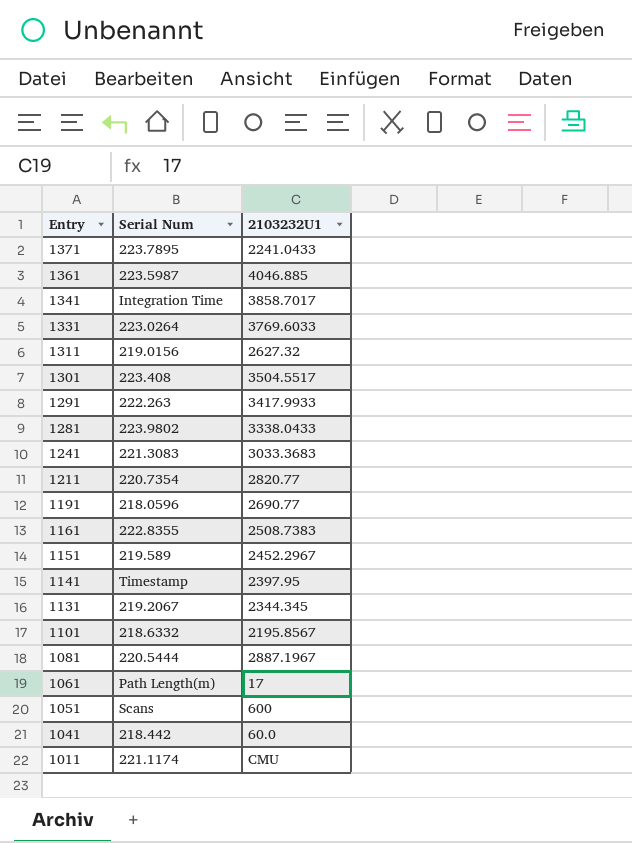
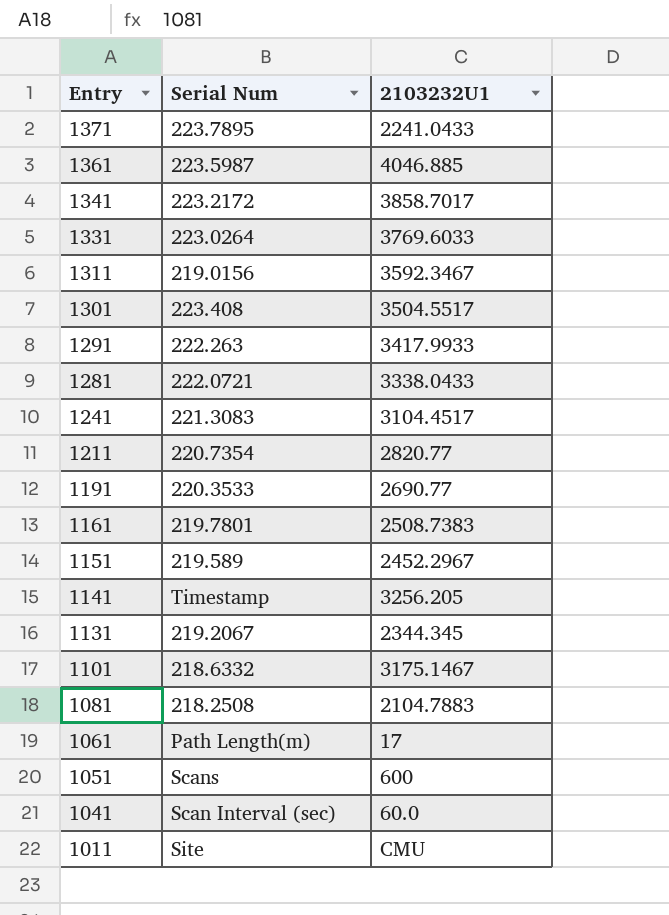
1341 | Serial Num: Integration Time -> 223.2172
1311 | 2103232U1: 2627.32 -> 3592.3467
1281 | Serial Num: 223.9802 -> 222.0721
1241 | 2103232U1: 3033.3683 -> 3104.4517
1191 | Serial Num: 218.0596 -> 220.3533
1161 | Serial Num: 222.8355 -> 219.7801
1141 | 2103232U1: 2397.95 -> 3256.205
1101 | 2103232U1: 2195.8567 -> 3175.1467
1081 | Serial Num: 220.5444 -> 218.2508
1081 | 2103232U1: 2887.1967 -> 2104.7883
1041 | Serial Num: 218.442 -> Scan Interval (sec)
1011 | Serial Num: 221.1174 -> Site

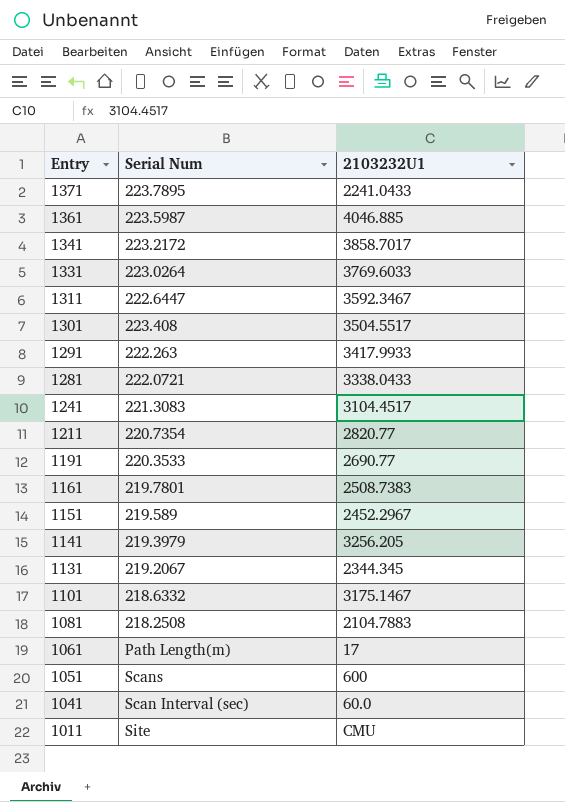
1311 | Serial Num: 219.0156 -> 222.6447
1141 | Serial Num: Timestamp -> 219.3979

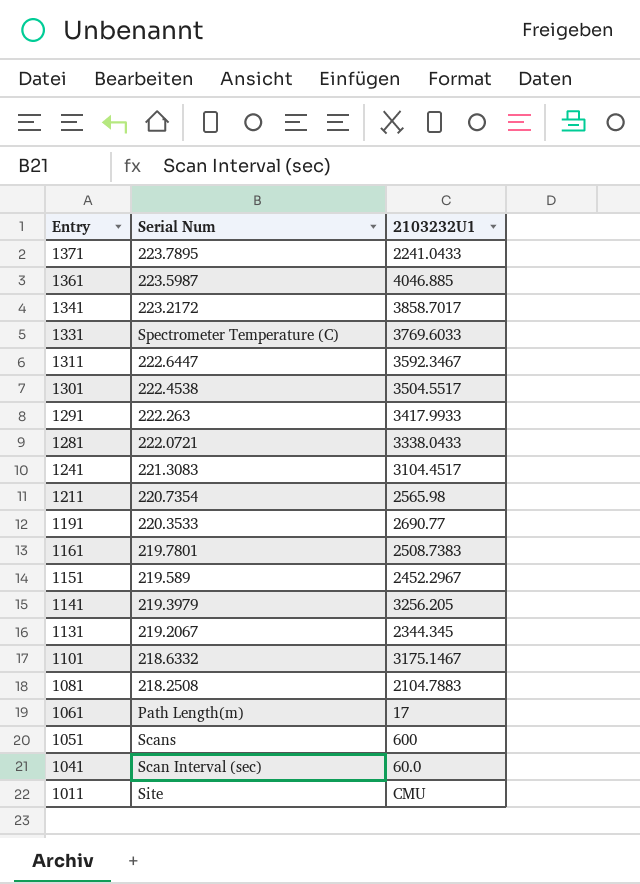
1331 | Serial Num: 223.0264 -> Spectrometer Temperature (C)
1301 | Serial Num: 223.408 -> 222.4538
1211 | 2103232U1: 2820.77 -> 2565.98

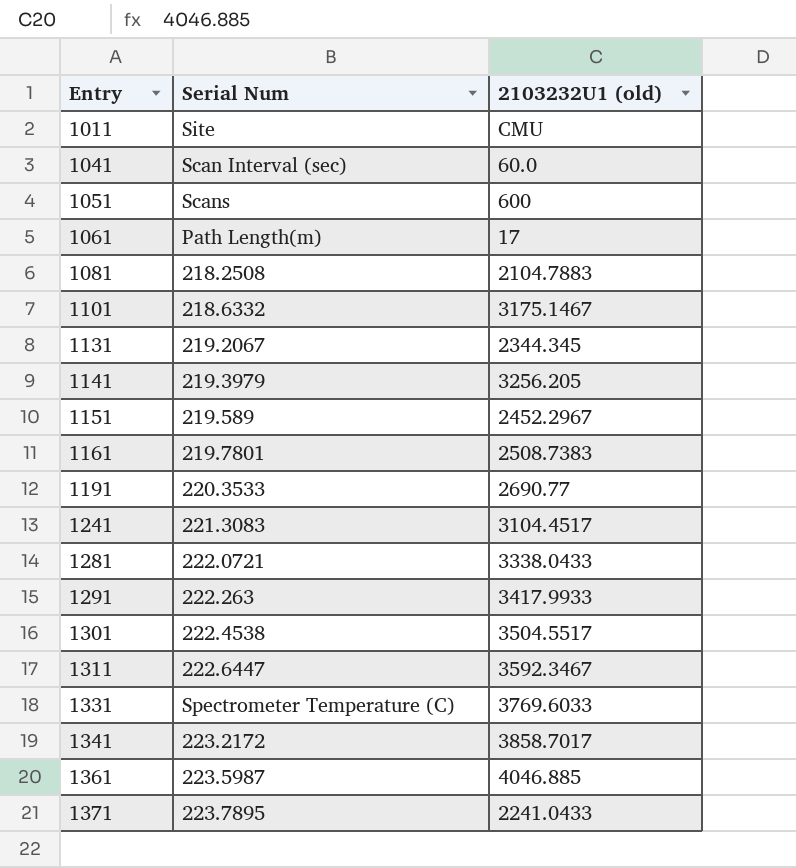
row order: Entry descending -> Entry ascending
column name: 2103232U1 -> 2103232U1 (old)
row 1211: 220.7354 | 2565.98 -> none

